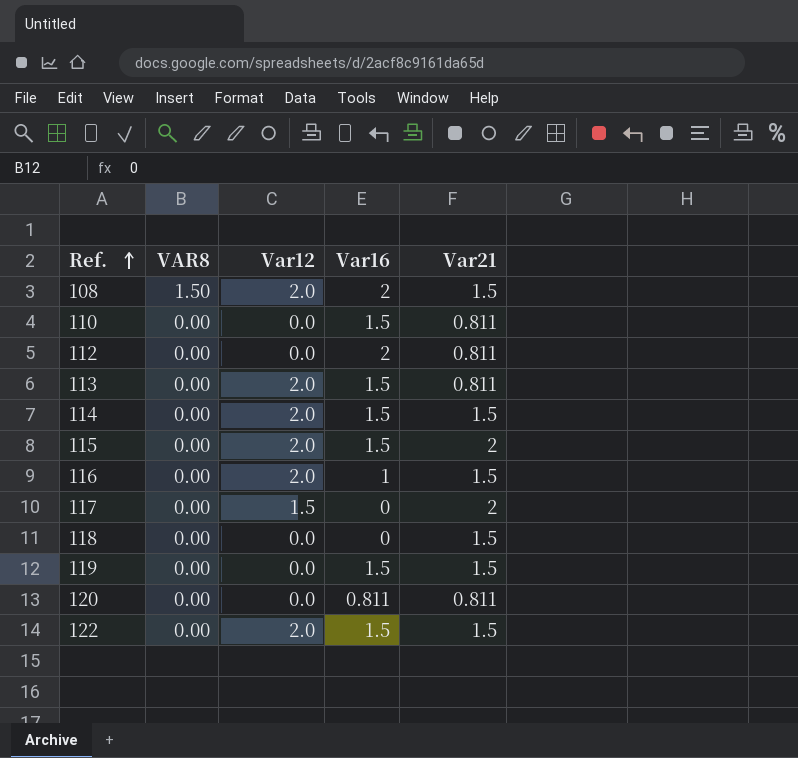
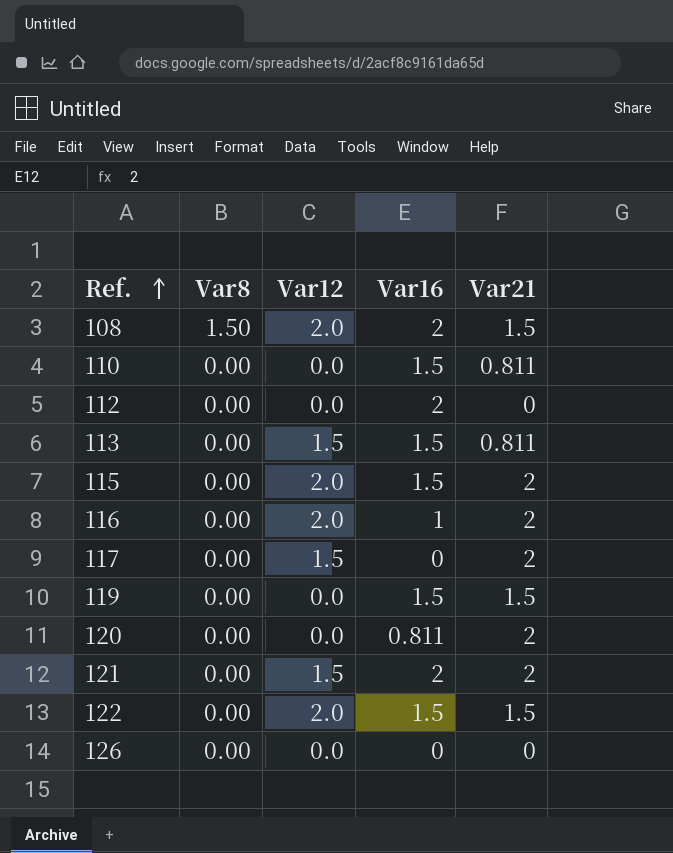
column name: VAR8 -> Var8
row 114: 0.00 | 2.0 | 1.5 | 1.5 -> none
row 118: 0.00 | 0.0 | 0 | 1.5 -> none
112 | Var21: 0.811 -> 0
113 | Var12: 2.0 -> 1.5
116 | Var21: 1.5 -> 2
120 | Var21: 0.811 -> 2
row 121: none -> 0.00 | 1.5 | 2 | 2
row 126: none -> 0.00 | 0.0 | 0 | 0

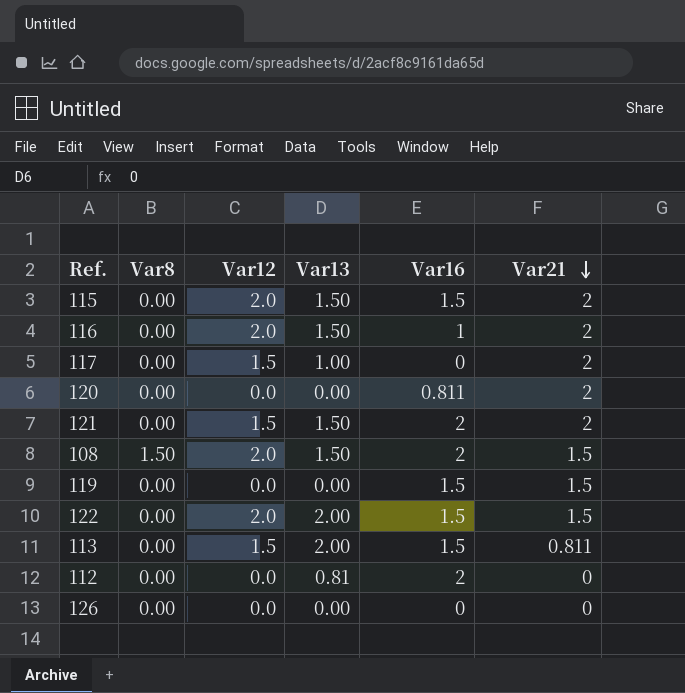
row order: Ref. ascending -> Var21 descending
column Var13 | position: none -> 4
row 110: 0.00 | 0.0 | 1.5 | 0.811 -> none

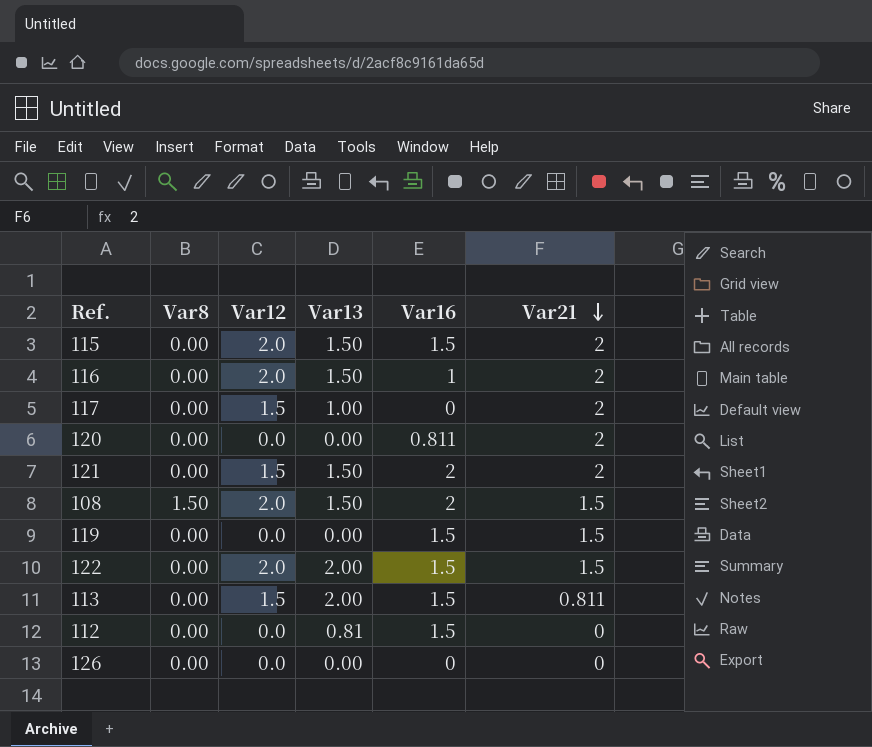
112 | Var16: 2 -> 1.5

